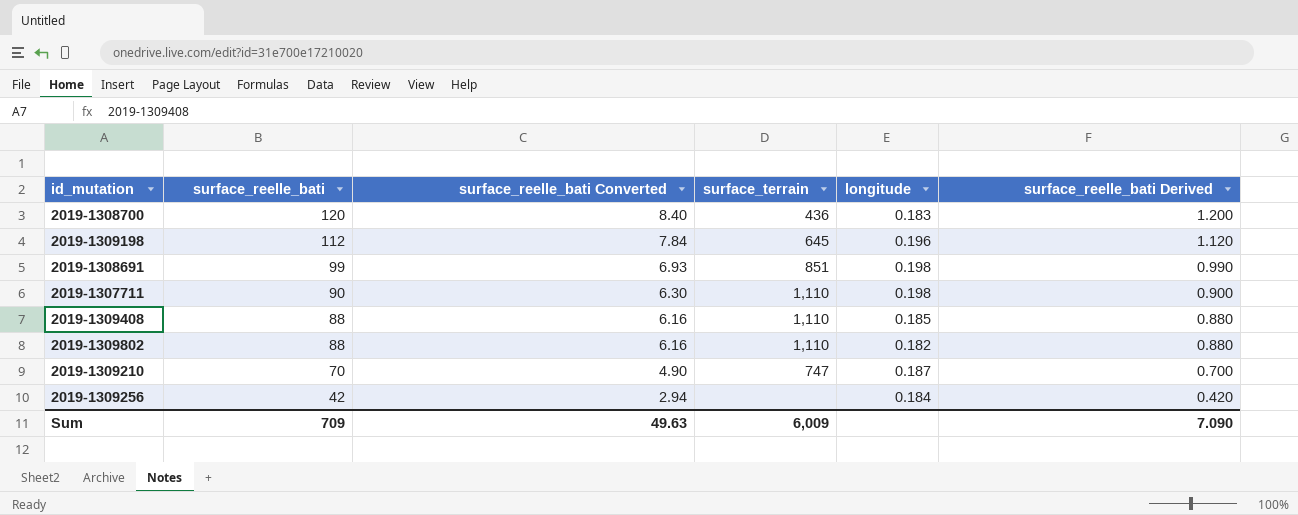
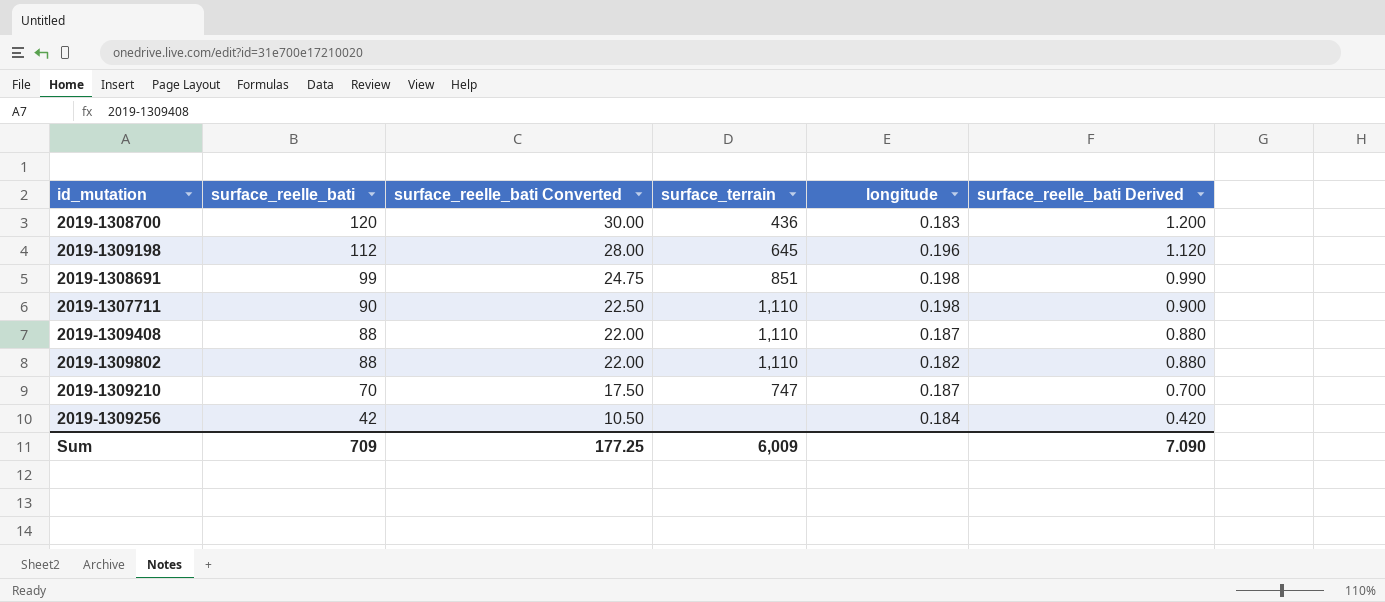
column surface_reelle_bati Converted | formula: [surface_reelle_bati] * 0.07 -> [surface_reelle_bati] * 0.25
2019-1309408 | longitude: 0.185 -> 0.187
Sum | surface_reelle_bati Converted: 49.63 -> 177.25

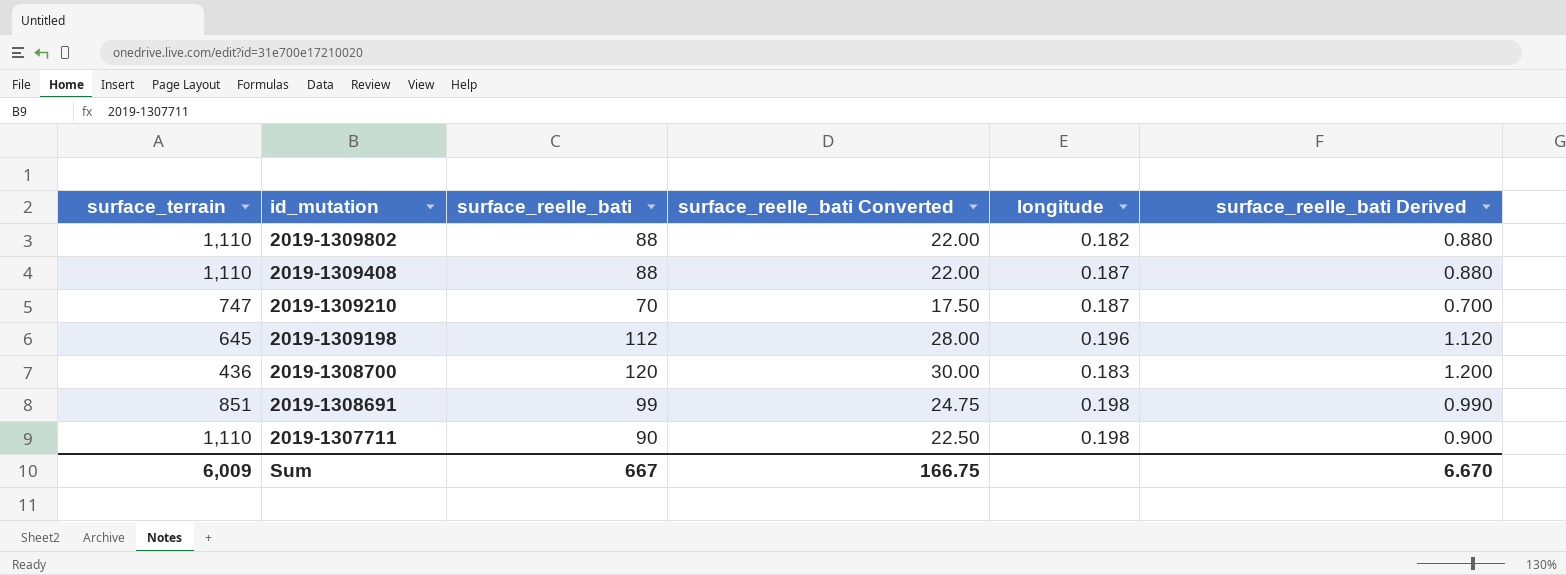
row order: surface_reelle_bati descending -> id_mutation descending
column surface_terrain | position: 4 -> 1
row 2019-1309256: 42 | 10.50 | none | 0.184 | 0.420 -> none
Sum | surface_reelle_bati: 709 -> 667
Sum | surface_reelle_bati Converted: 177.25 -> 166.75
Sum | surface_reelle_bati Derived: 7.090 -> 6.670

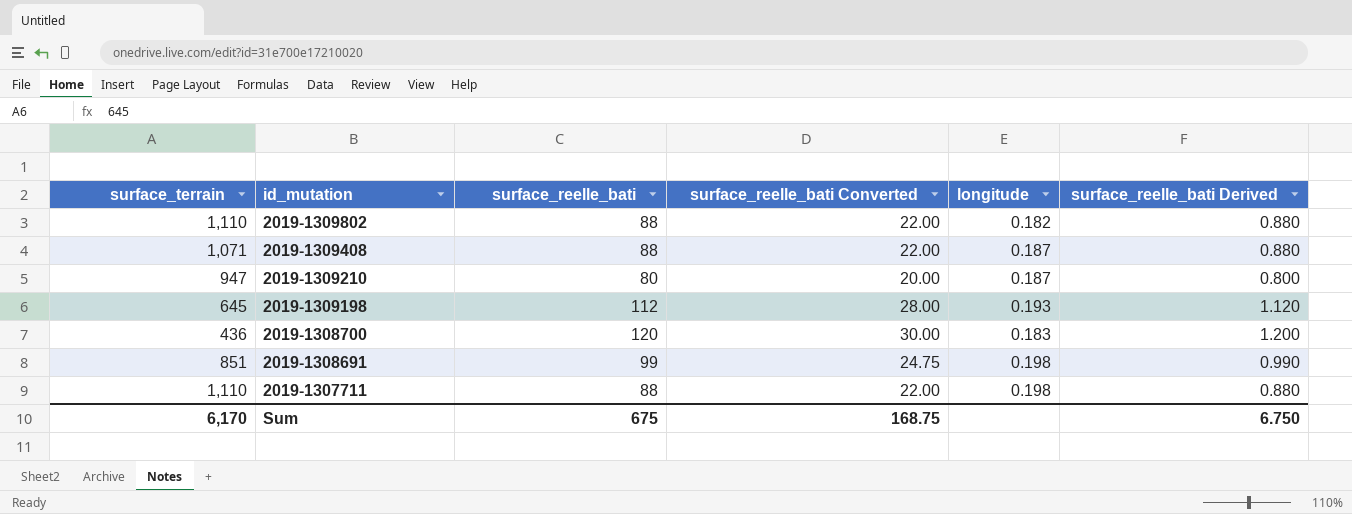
2019-1309408 | surface_terrain: 1,110 -> 1,071
2019-1309210 | surface_terrain: 747 -> 947
2019-1309210 | surface_reelle_bati: 70 -> 80
2019-1309210 | surface_reelle_bati Converted: 17.50 -> 20.00
2019-1309210 | surface_reelle_bati Derived: 0.700 -> 0.800
2019-1309198 | longitude: 0.196 -> 0.193
2019-1307711 | surface_reelle_bati: 90 -> 88
2019-1307711 | surface_reelle_bati Converted: 22.50 -> 22.00
2019-1307711 | surface_reelle_bati Derived: 0.900 -> 0.880
Sum | surface_terrain: 6,009 -> 6,170
Sum | surface_reelle_bati: 667 -> 675
Sum | surface_reelle_bati Converted: 166.75 -> 168.75
Sum | surface_reelle_bati Derived: 6.670 -> 6.750

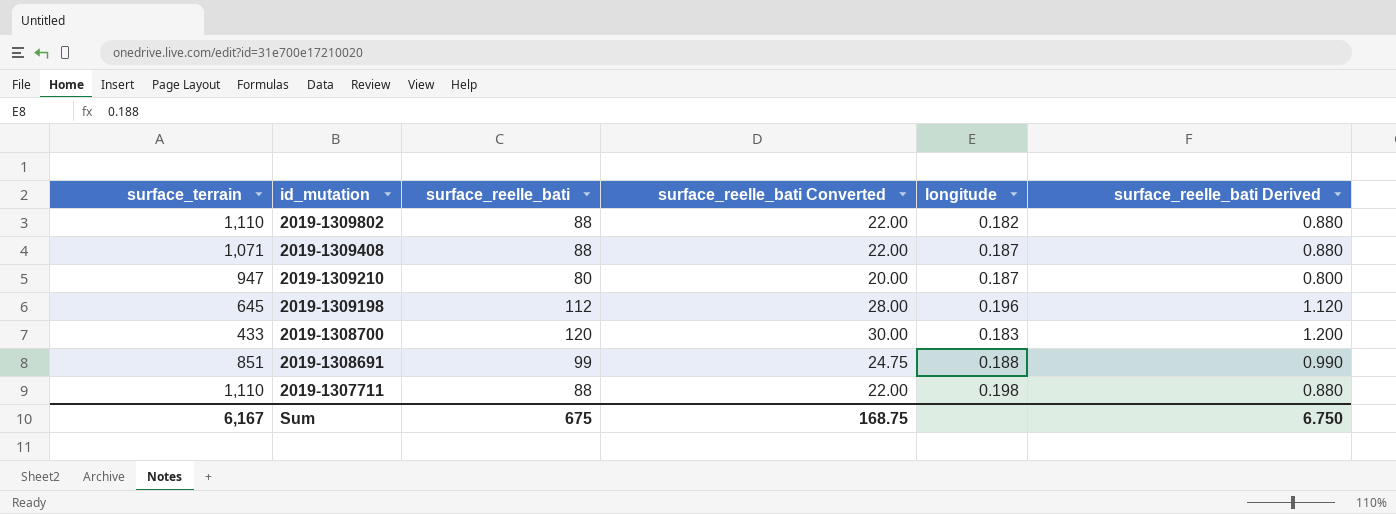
2019-1309198 | longitude: 0.193 -> 0.196
2019-1308700 | surface_terrain: 436 -> 433
2019-1308691 | longitude: 0.198 -> 0.188
Sum | surface_terrain: 6,170 -> 6,167

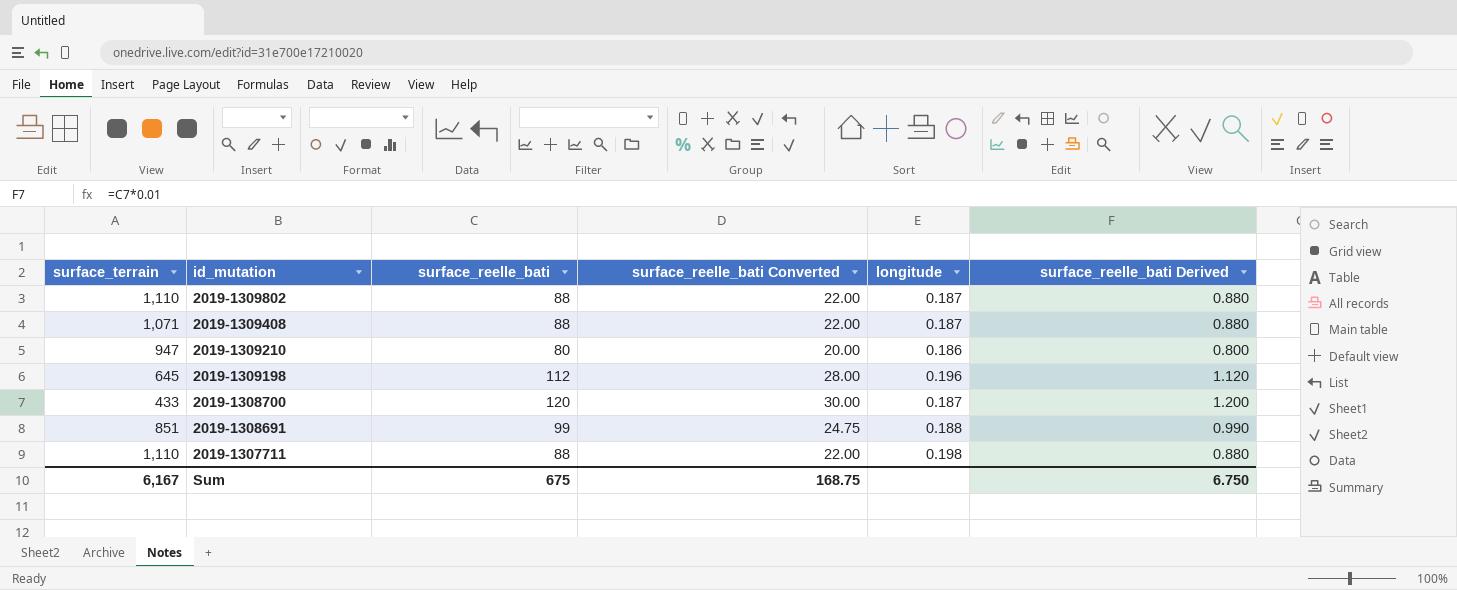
2019-1309802 | longitude: 0.182 -> 0.187
2019-1309210 | longitude: 0.187 -> 0.186
2019-1308700 | longitude: 0.183 -> 0.187

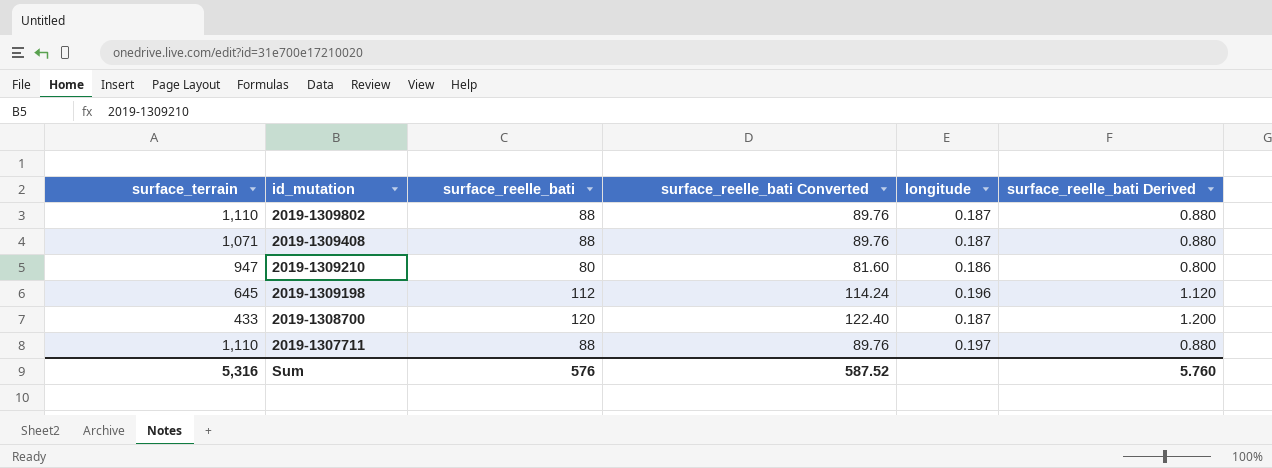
column surface_reelle_bati Converted | formula: [surface_reelle_bati] * 0.25 -> [surface_reelle_bati] * 1.02
row 2019-1308691: 851 | 99 | 24.75 | 0.188 | 0.990 -> none
2019-1307711 | longitude: 0.198 -> 0.197
Sum | surface_terrain: 6,167 -> 5,316
Sum | surface_reelle_bati: 675 -> 576
Sum | surface_reelle_bati Converted: 168.75 -> 587.52
Sum | surface_reelle_bati Derived: 6.750 -> 5.760

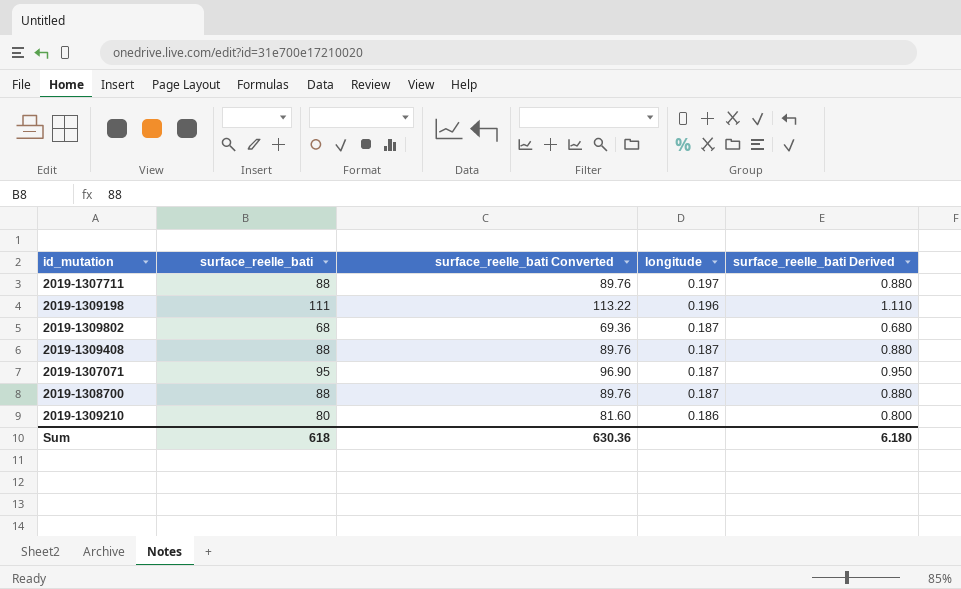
row order: id_mutation descending -> longitude descending
column surface_terrain | position: 1 -> none
2019-1309198 | surface_reelle_bati: 112 -> 111
2019-1309198 | surface_reelle_bati Converted: 114.24 -> 113.22
2019-1309198 | surface_reelle_bati Derived: 1.120 -> 1.110
2019-1309802 | surface_reelle_bati: 88 -> 68
2019-1309802 | surface_reelle_bati Converted: 89.76 -> 69.36
2019-1309802 | surface_reelle_bati Derived: 0.880 -> 0.680
row 2019-1307071: none -> 95 | 96.90 | 0.187 | 0.950
2019-1308700 | surface_reelle_bati: 120 -> 88
2019-1308700 | surface_reelle_bati Converted: 122.40 -> 89.76
2019-1308700 | surface_reelle_bati Derived: 1.200 -> 0.880
Sum | surface_reelle_bati: 576 -> 618
Sum | surface_reelle_bati Converted: 587.52 -> 630.36
Sum | surface_reelle_bati Derived: 5.760 -> 6.180

